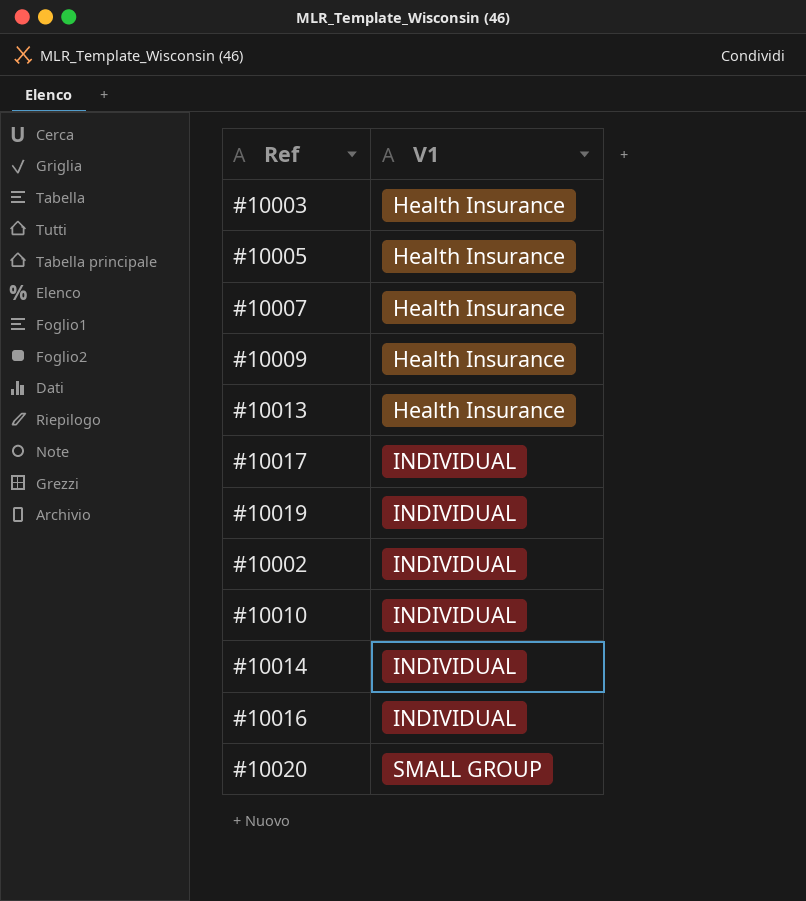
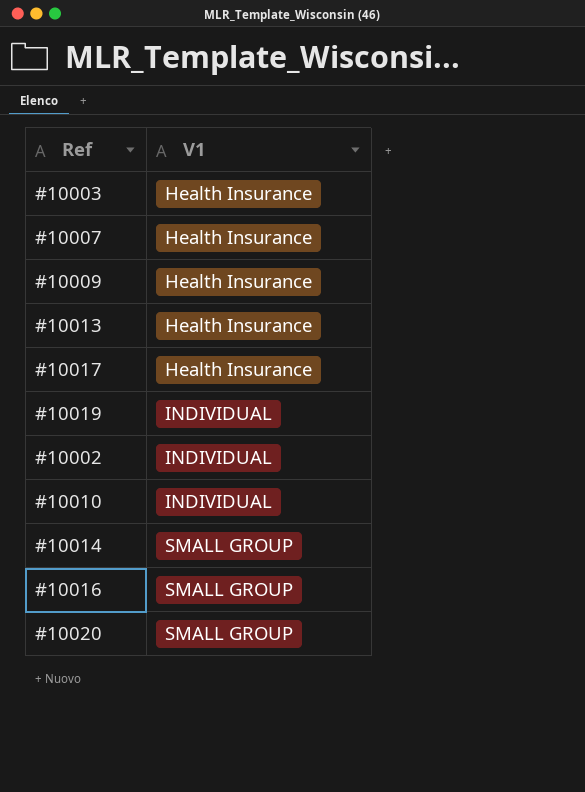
row #10005: Health Insurance -> none
#10017 | V1: INDIVIDUAL -> Health Insurance
#10014 | V1: INDIVIDUAL -> SMALL GROUP
#10016 | V1: INDIVIDUAL -> SMALL GROUP

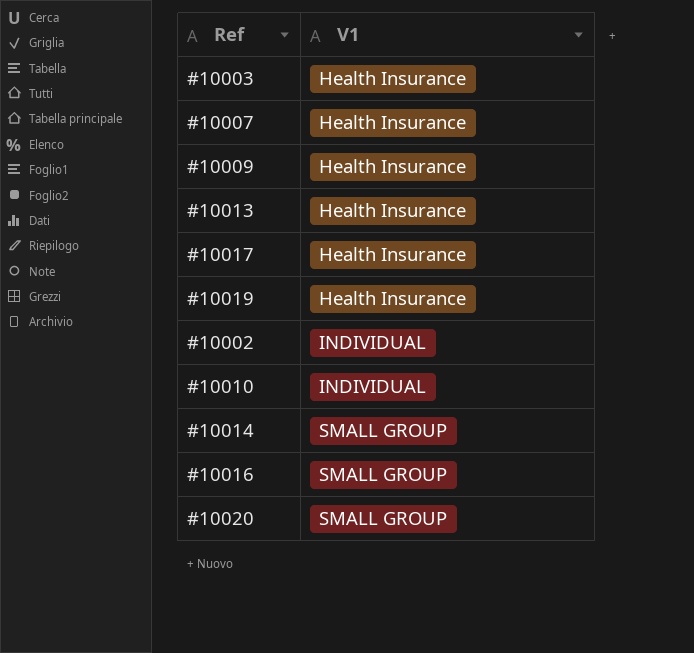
#10019 | V1: INDIVIDUAL -> Health Insurance

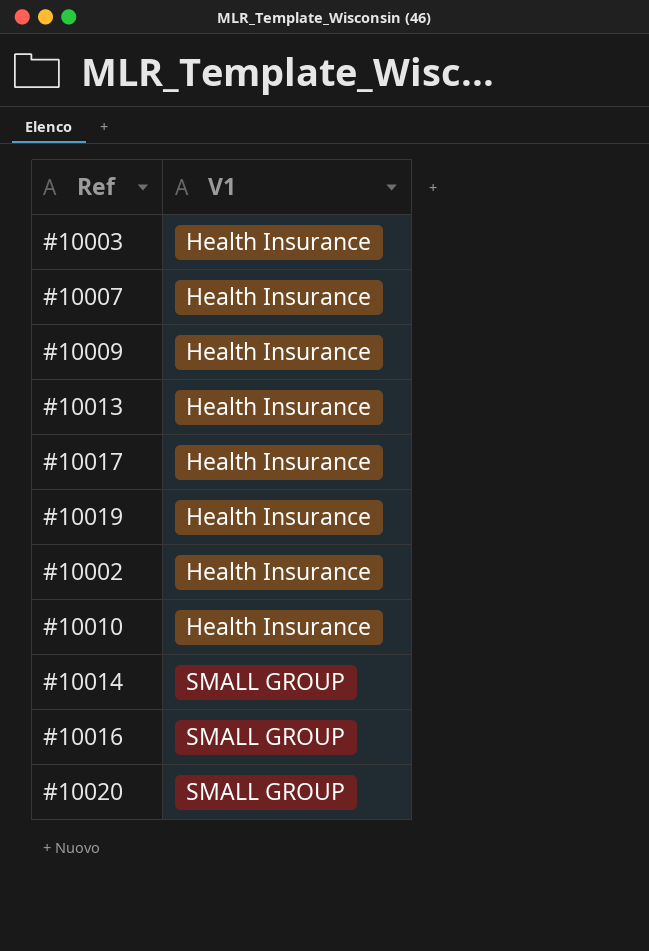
#10002 | V1: INDIVIDUAL -> Health Insurance
#10010 | V1: INDIVIDUAL -> Health Insurance

